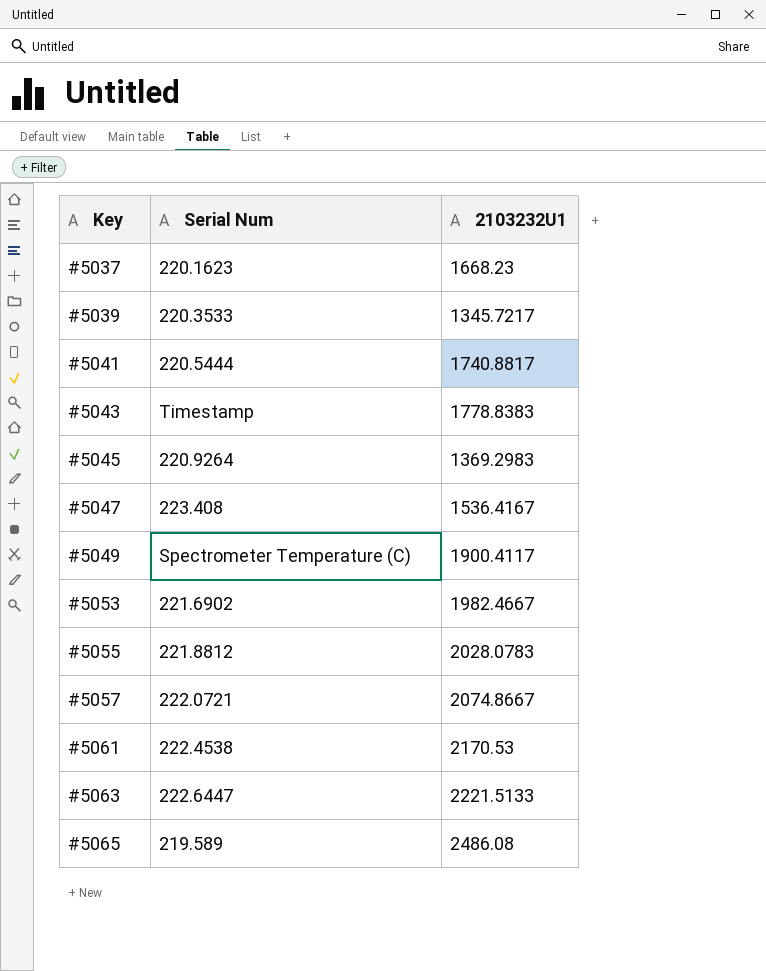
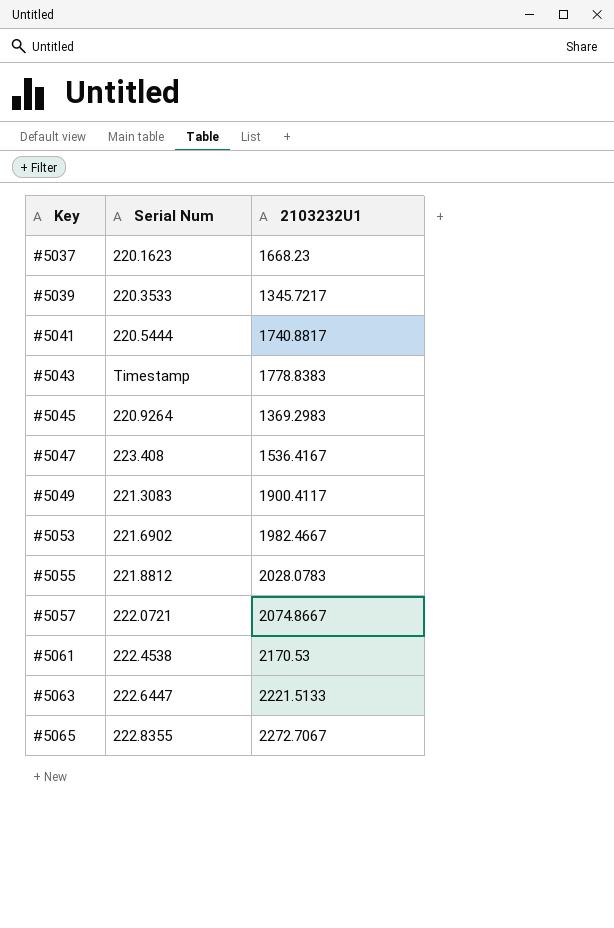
#5049 | Serial Num: Spectrometer Temperature (C) -> 221.3083
#5065 | Serial Num: 219.589 -> 222.8355
#5065 | 2103232U1: 2486.08 -> 2272.7067

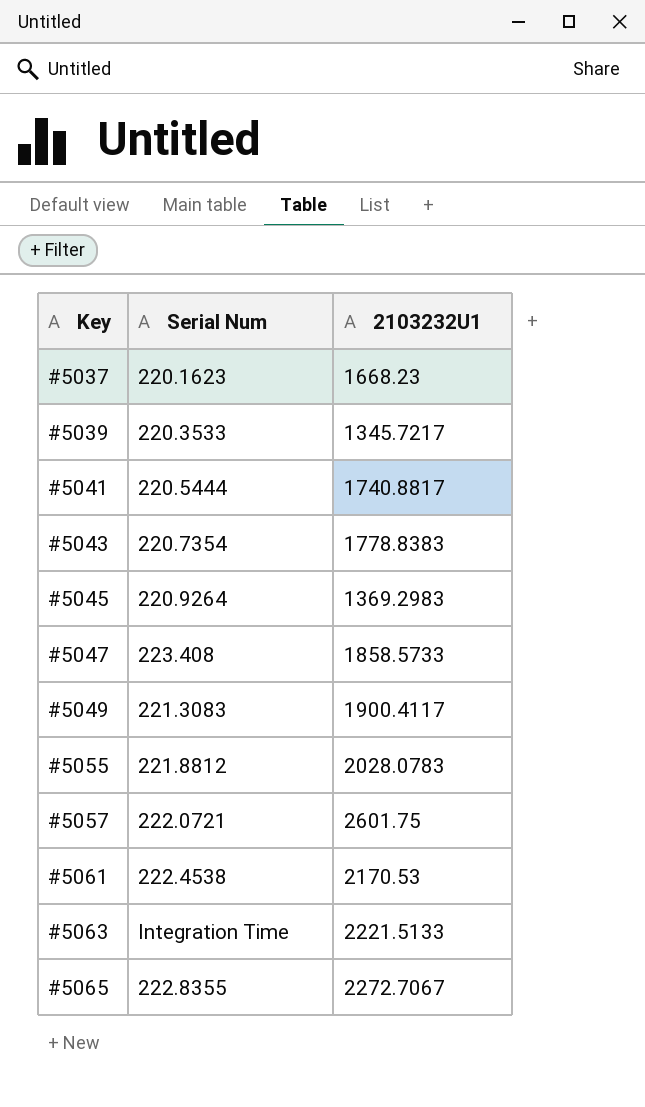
row #5053: 221.6902 | 1982.4667 -> none
#5043 | Serial Num: Timestamp -> 220.7354
#5047 | 2103232U1: 1536.4167 -> 1858.5733
#5057 | 2103232U1: 2074.8667 -> 2601.75
#5063 | Serial Num: 222.6447 -> Integration Time

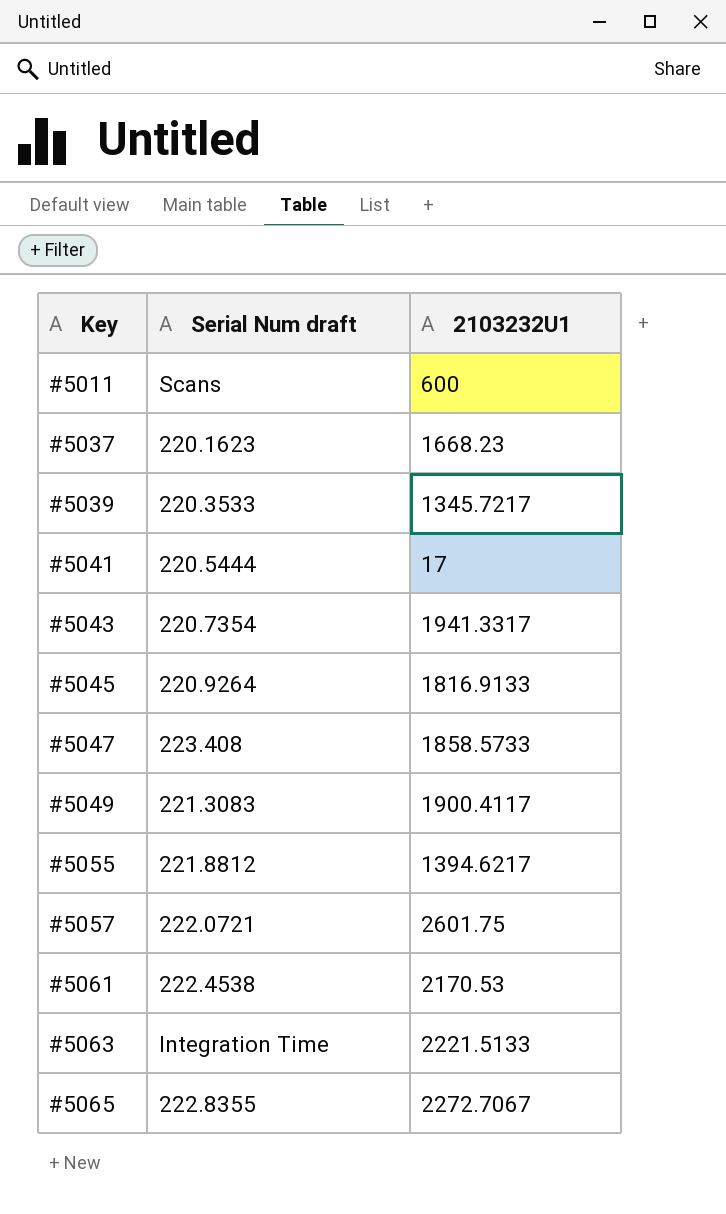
column name: Serial Num -> Serial Num draft
row #5011: none -> Scans | 600
#5041 | 2103232U1: 1740.8817 -> 17
#5043 | 2103232U1: 1778.8383 -> 1941.3317
#5045 | 2103232U1: 1369.2983 -> 1816.9133
#5055 | 2103232U1: 2028.0783 -> 1394.6217

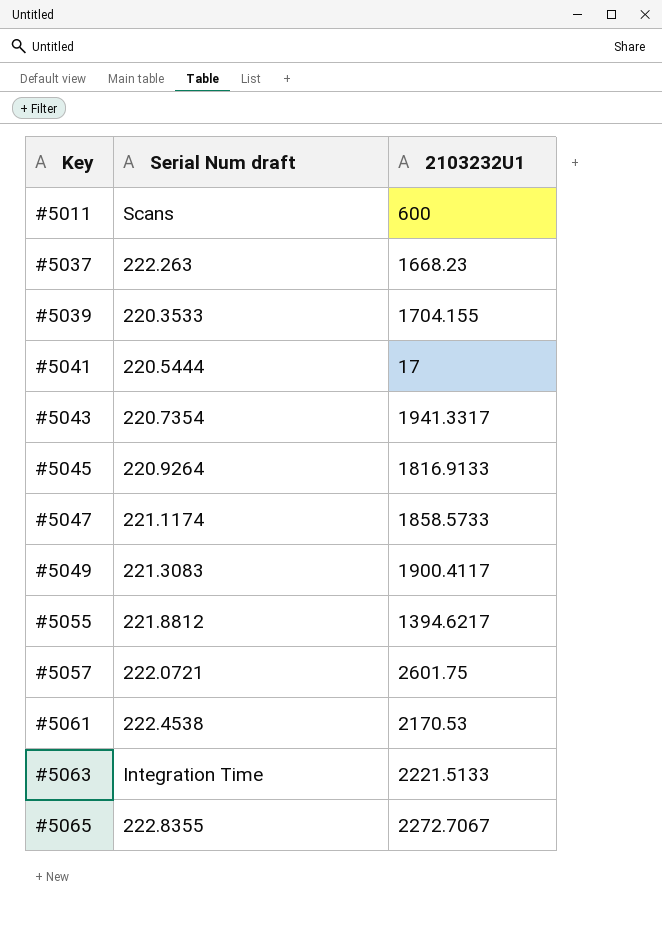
#5037 | Serial Num draft: 220.1623 -> 222.263
#5039 | 2103232U1: 1345.7217 -> 1704.155
#5047 | Serial Num draft: 223.408 -> 221.1174

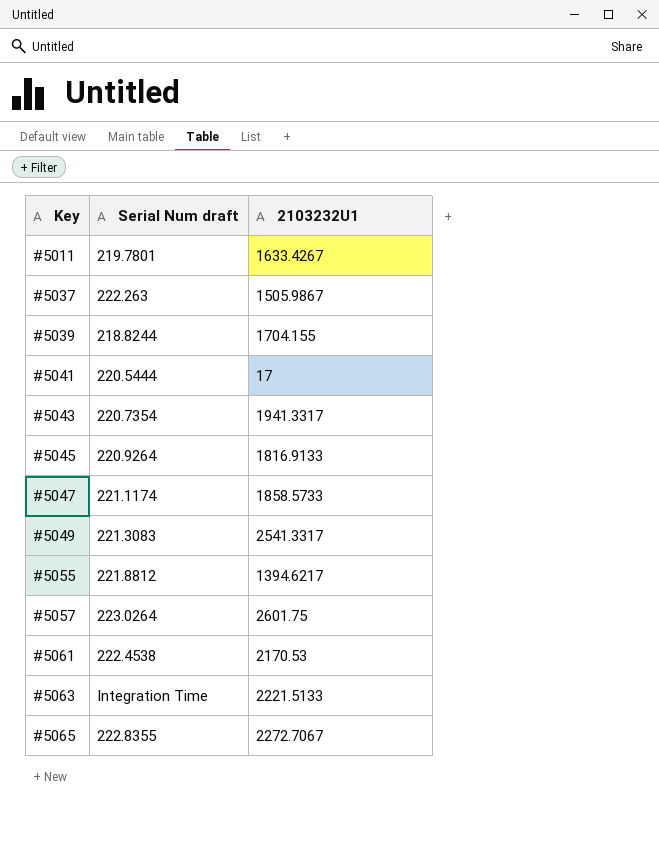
#5011 | Serial Num draft: Scans -> 219.7801
#5011 | 2103232U1: 600 -> 1633.4267
#5037 | 2103232U1: 1668.23 -> 1505.9867
#5039 | Serial Num draft: 220.3533 -> 218.8244
#5049 | 2103232U1: 1900.4117 -> 2541.3317
#5057 | Serial Num draft: 222.0721 -> 223.0264

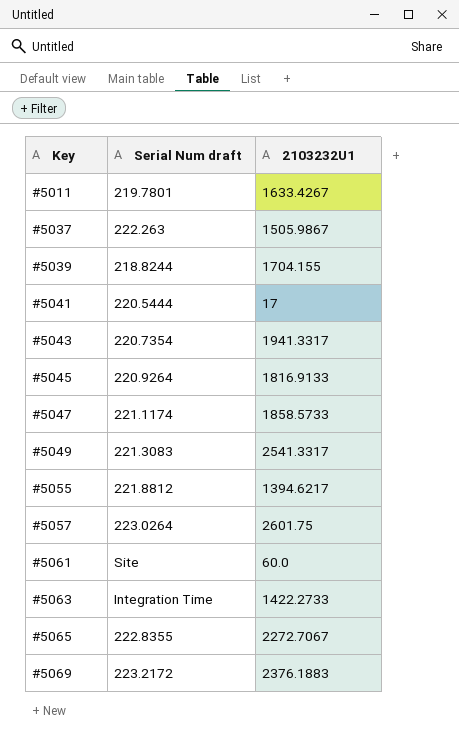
#5061 | Serial Num draft: 222.4538 -> Site
#5061 | 2103232U1: 2170.53 -> 60.0
#5063 | 2103232U1: 2221.5133 -> 1422.2733
row #5069: none -> 223.2172 | 2376.1883

